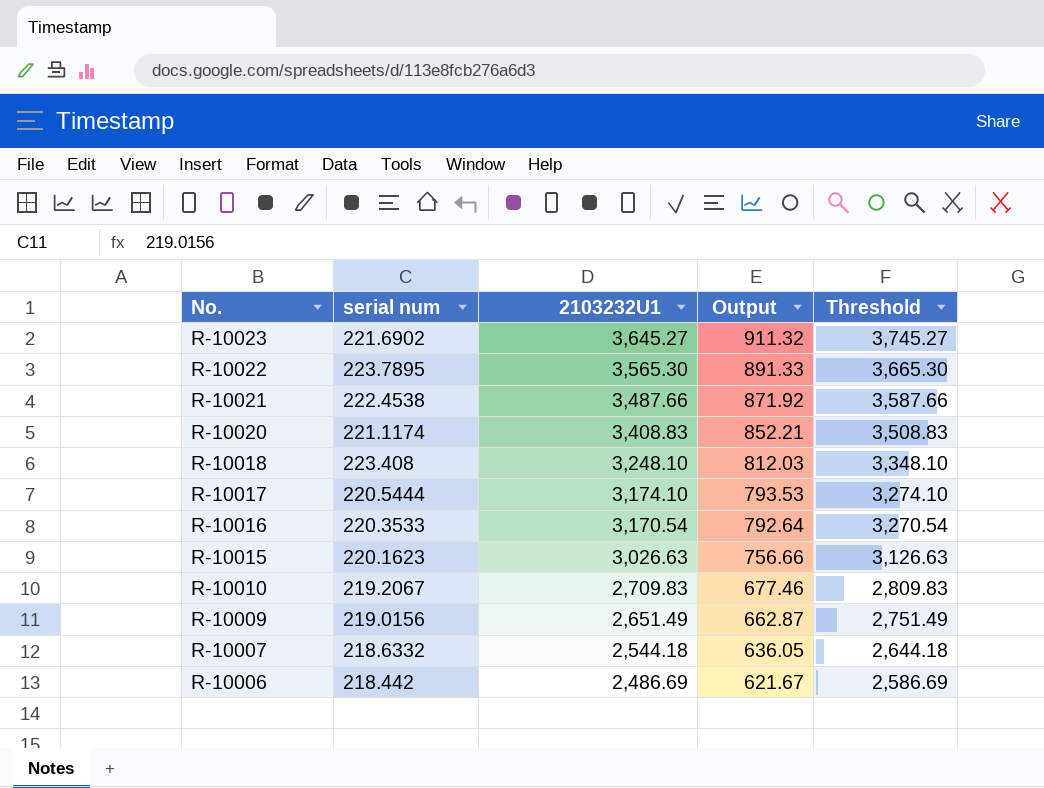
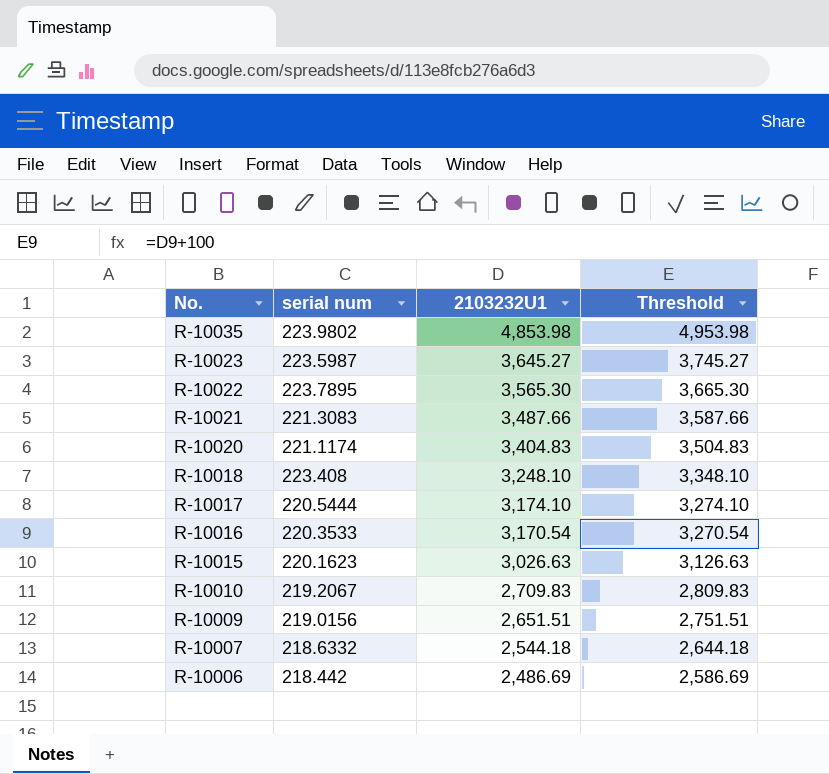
column Output | formula: [2103232U1] * 0.25 -> none
row R-10035: none -> 223.9802 | 4,853.98 | 4,953.98
R-10023 | serial num: 221.6902 -> 223.5987
R-10021 | serial num: 222.4538 -> 221.3083
R-10020 | 2103232U1: 3,408.83 -> 3,404.83
R-10020 | Threshold: 3,508.83 -> 3,504.83
R-10009 | 2103232U1: 2,651.49 -> 2,651.51
R-10009 | Threshold: 2,751.49 -> 2,751.51

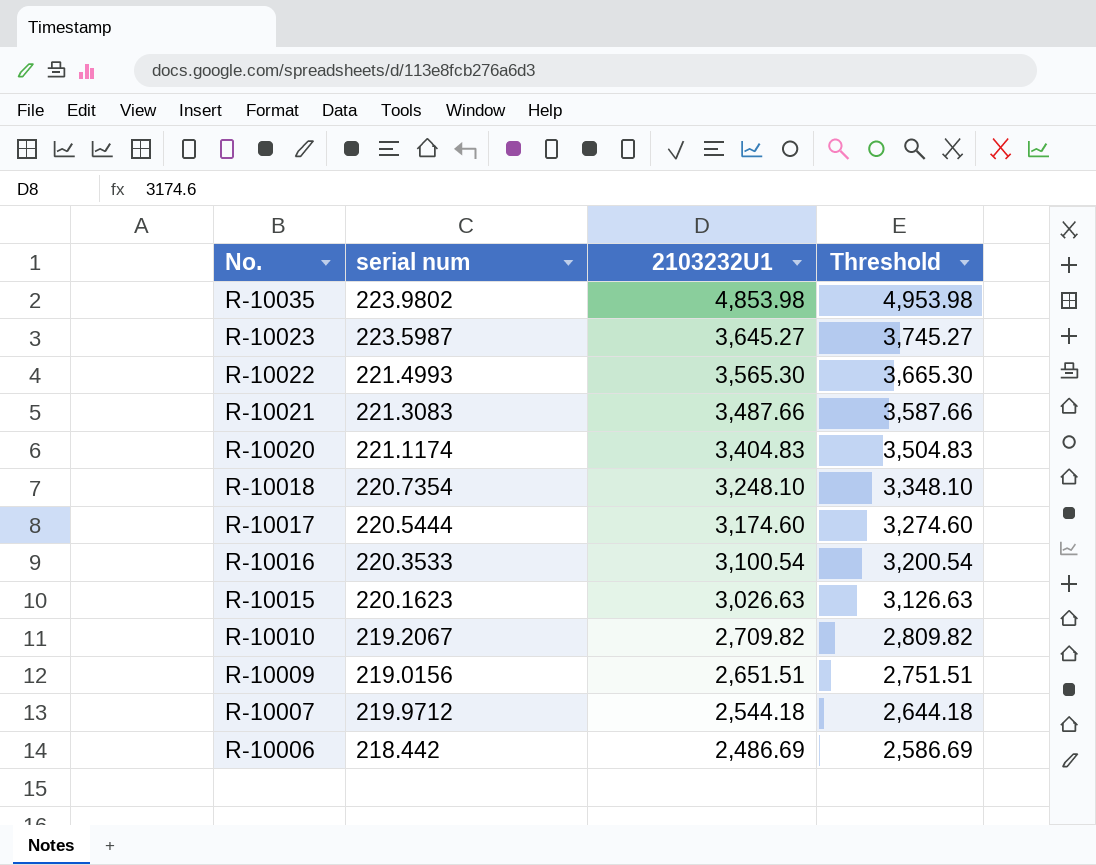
R-10022 | serial num: 223.7895 -> 221.4993
R-10018 | serial num: 223.408 -> 220.7354
R-10017 | 2103232U1: 3,174.10 -> 3,174.60
R-10017 | Threshold: 3,274.10 -> 3,274.60
R-10016 | 2103232U1: 3,170.54 -> 3,100.54
R-10016 | Threshold: 3,270.54 -> 3,200.54
R-10010 | 2103232U1: 2,709.83 -> 2,709.82
R-10010 | Threshold: 2,809.83 -> 2,809.82
R-10007 | serial num: 218.6332 -> 219.9712

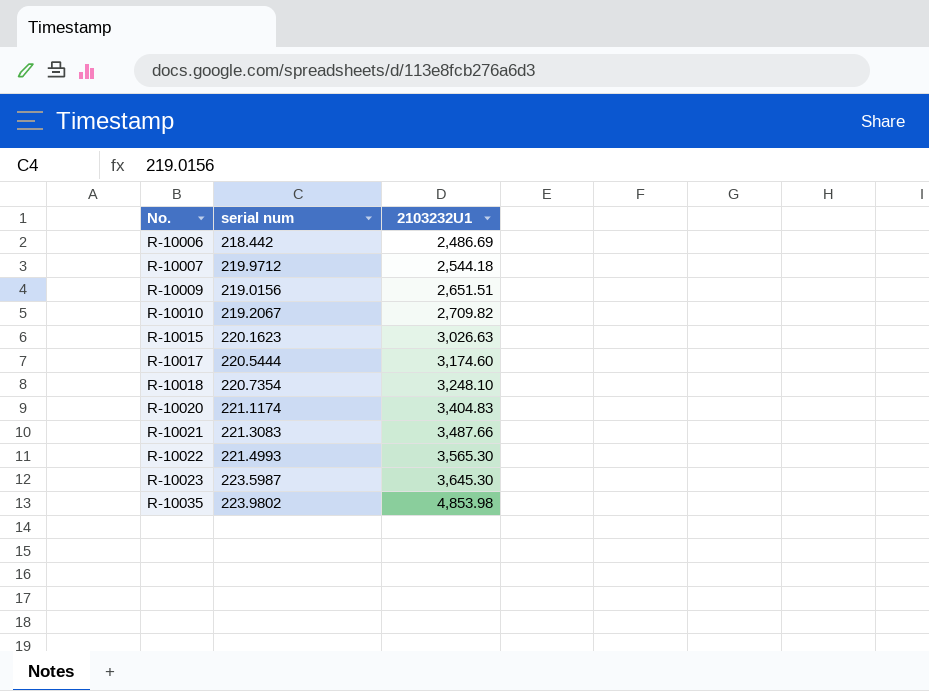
row order: No. descending -> No. ascending
column Threshold | formula: [2103232U1] + 100 -> none
row R-10016: 220.3533 | 3,100.54 | 3,200.54 -> none
R-10023 | 2103232U1: 3,645.27 -> 3,645.30

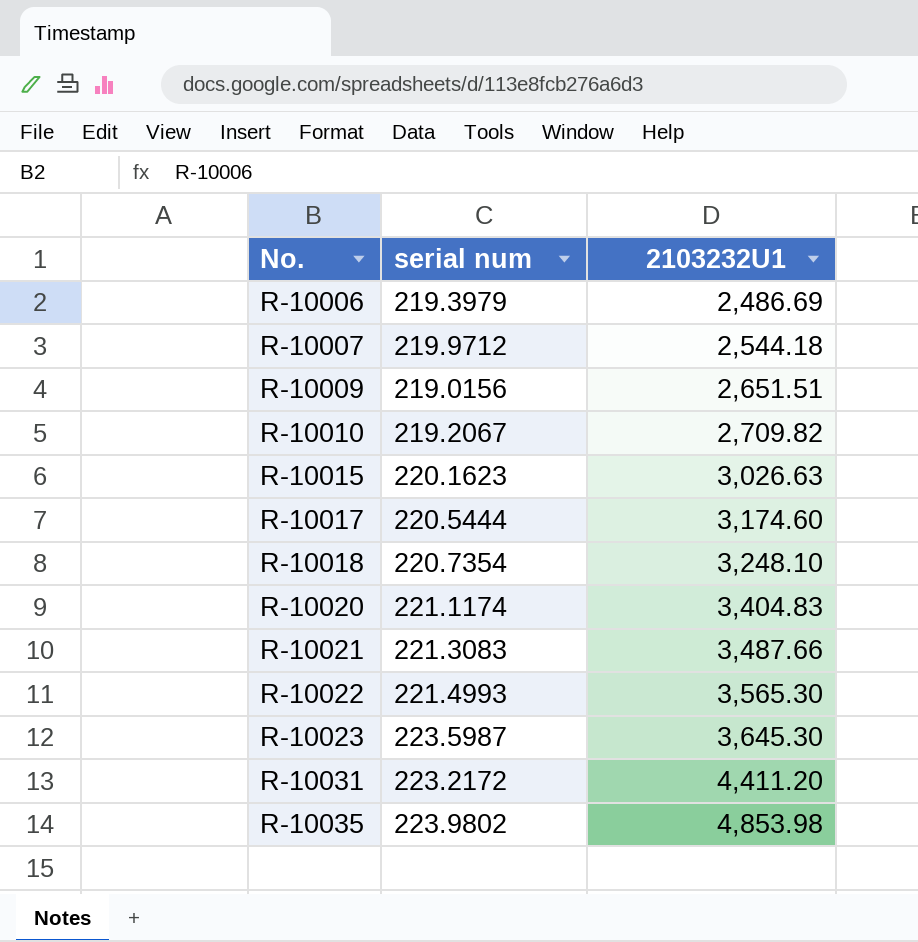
R-10006 | serial num: 218.442 -> 219.3979
row R-10031: none -> 223.2172 | 4,411.20

